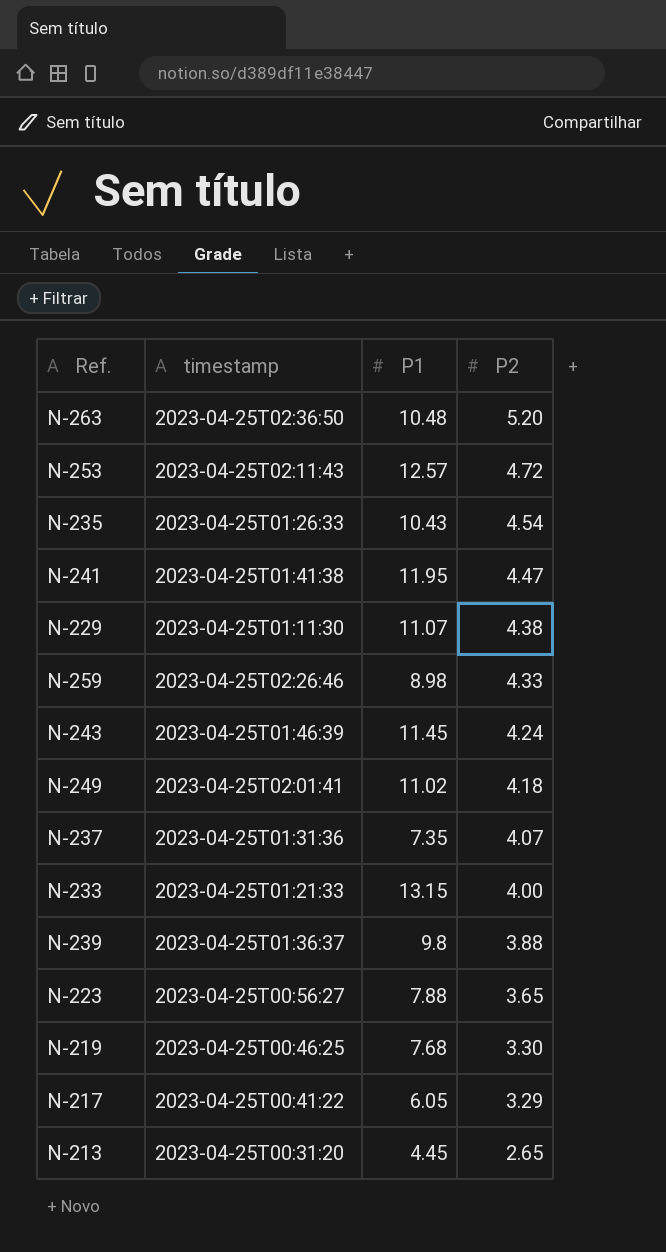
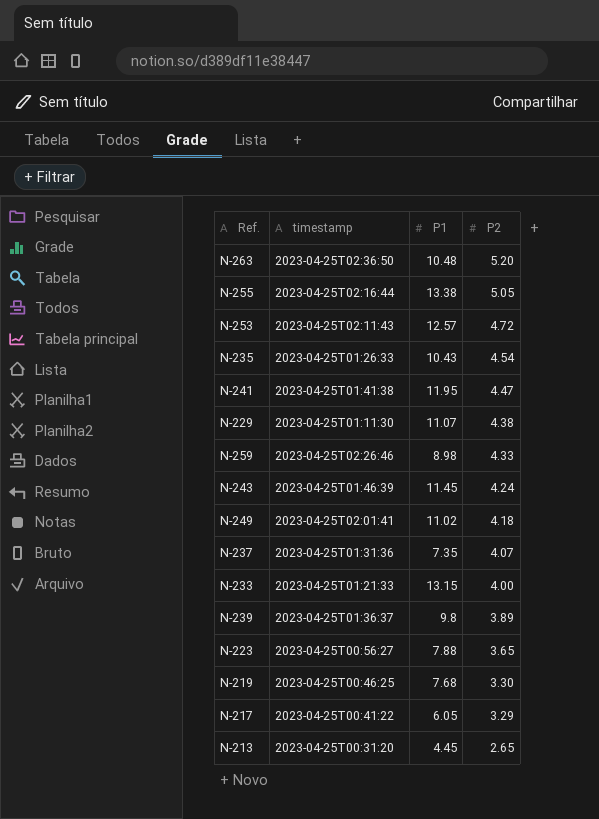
row N-255: none -> 2023-04-25T02:16:44 | 13.38 | 5.05
N-239 | P2: 3.88 -> 3.89

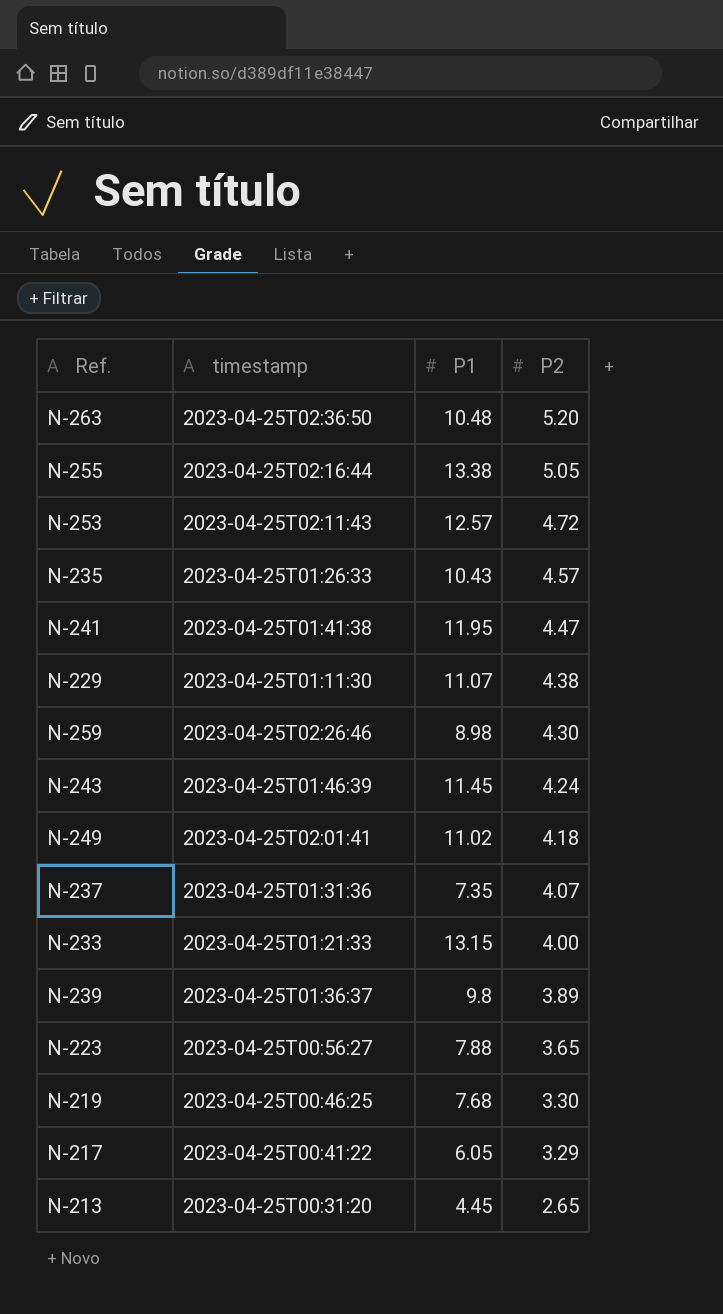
N-235 | P2: 4.54 -> 4.57
N-259 | P2: 4.33 -> 4.30

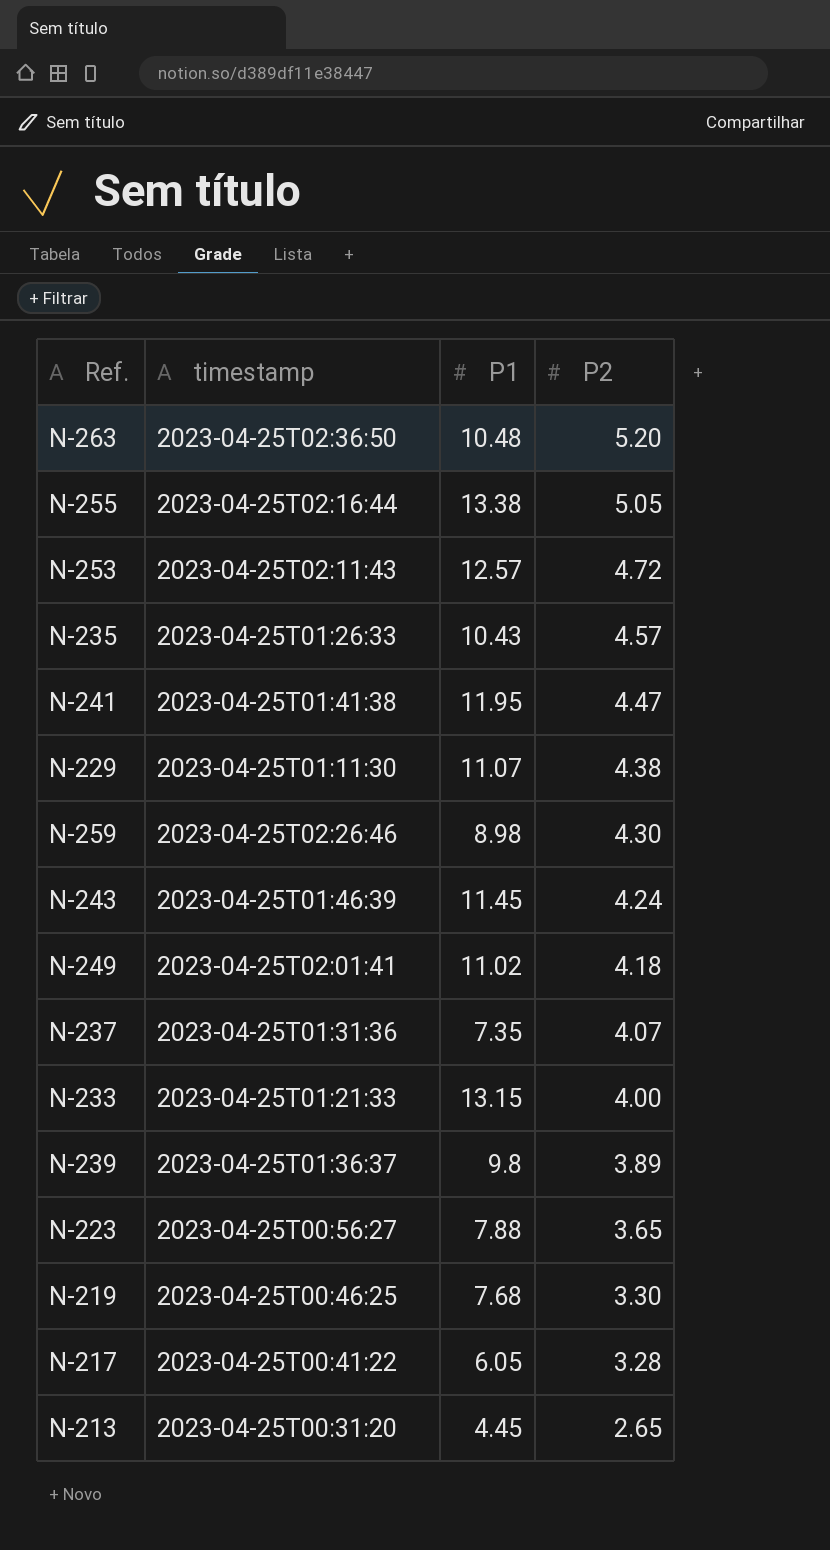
N-217 | P2: 3.29 -> 3.28

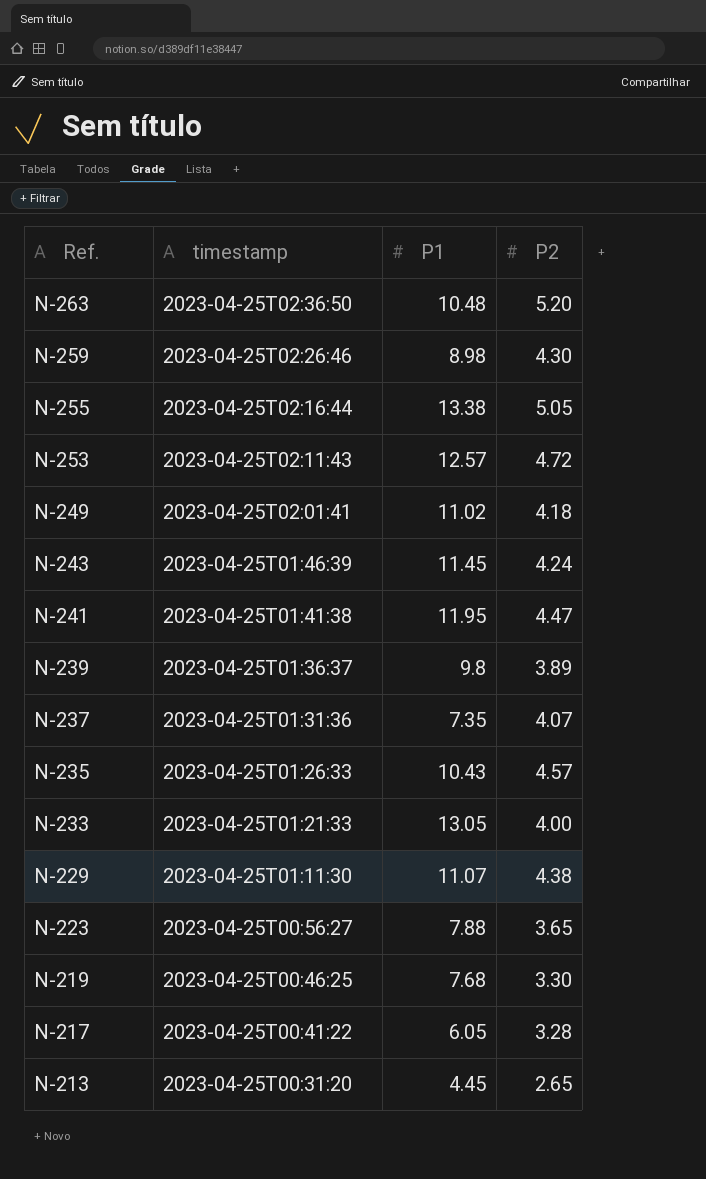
row order: P2 descending -> Ref. descending
N-233 | P1: 13.15 -> 13.05

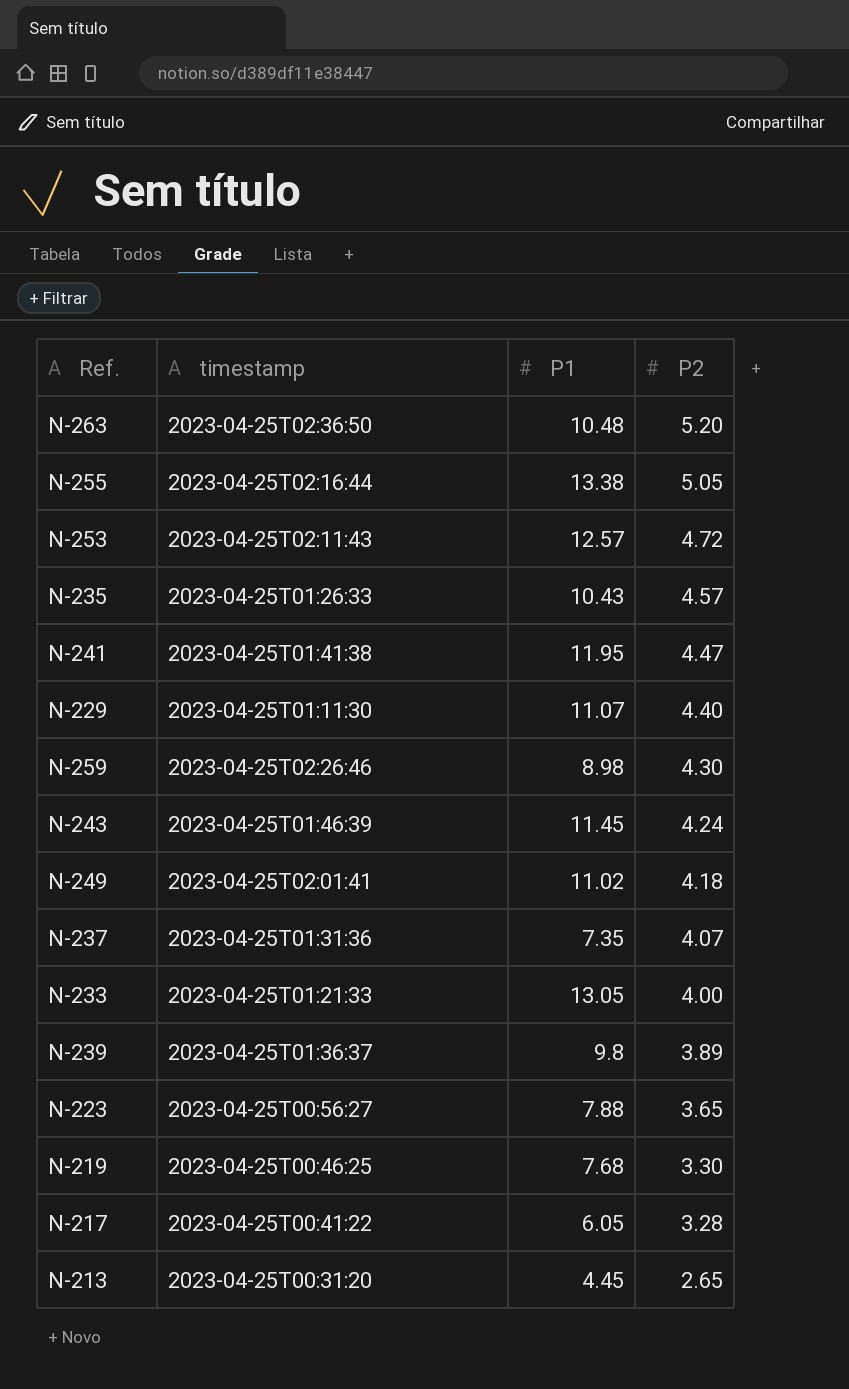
row order: Ref. descending -> P2 descending
N-229 | P2: 4.38 -> 4.40

